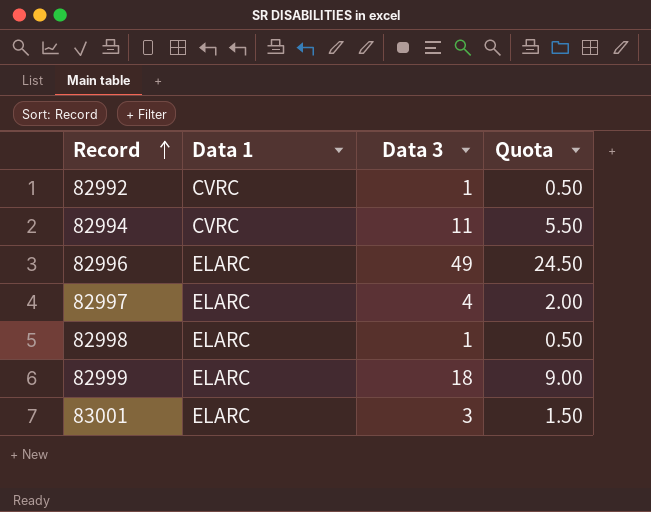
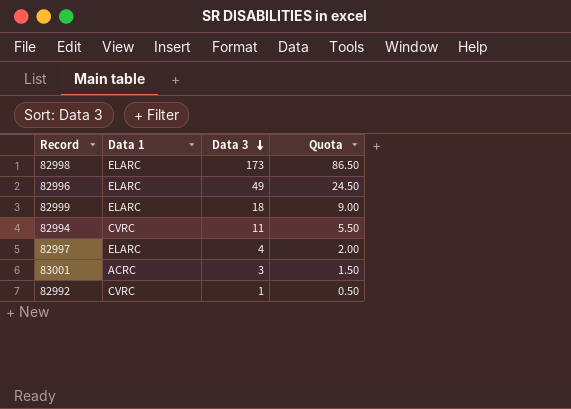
row order: Record ascending -> Data 3 descending
82998 | Data 3: 1 -> 173
82998 | Quota: 0.50 -> 86.50
83001 | Data 1: ELARC -> ACRC

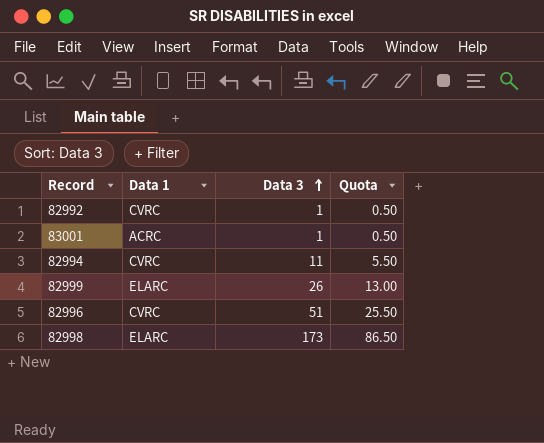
row order: Data 3 descending -> Data 3 ascending
row 82997: ELARC | 4 | 2.00 -> none
83001 | Data 3: 3 -> 1
83001 | Quota: 1.50 -> 0.50
82999 | Data 3: 18 -> 26
82999 | Quota: 9.00 -> 13.00
82996 | Data 1: ELARC -> CVRC
82996 | Data 3: 49 -> 51
82996 | Quota: 24.50 -> 25.50

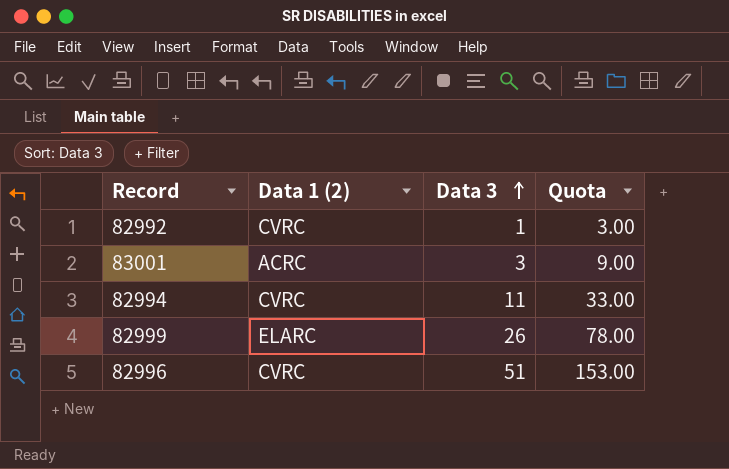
column name: Data 1 -> Data 1 (2)
column Quota | formula: [Data 3] * 0.5 -> [Data 3] * 3
row 82998: ELARC | 173 | 86.50 -> none
83001 | Data 3: 1 -> 3

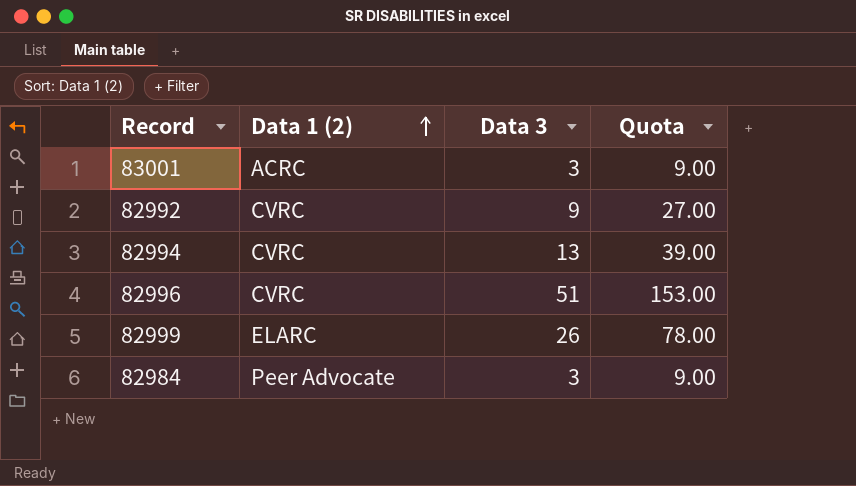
row order: Data 3 ascending -> Data 1 (2) ascending
82992 | Data 3: 1 -> 9
82992 | Quota: 3.00 -> 27.00
82994 | Data 3: 11 -> 13
82994 | Quota: 33.00 -> 39.00
row 82984: none -> Peer Advocate | 3 | 9.00

